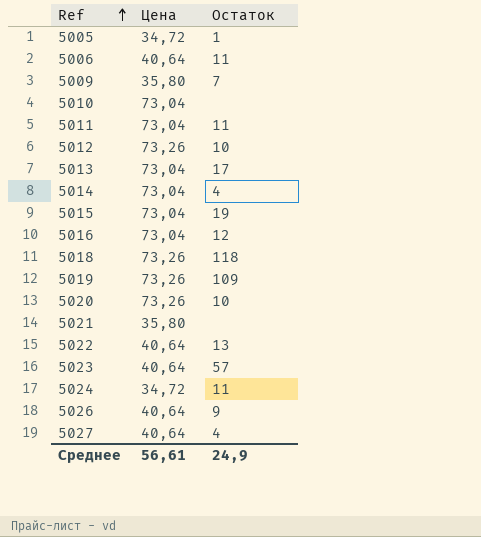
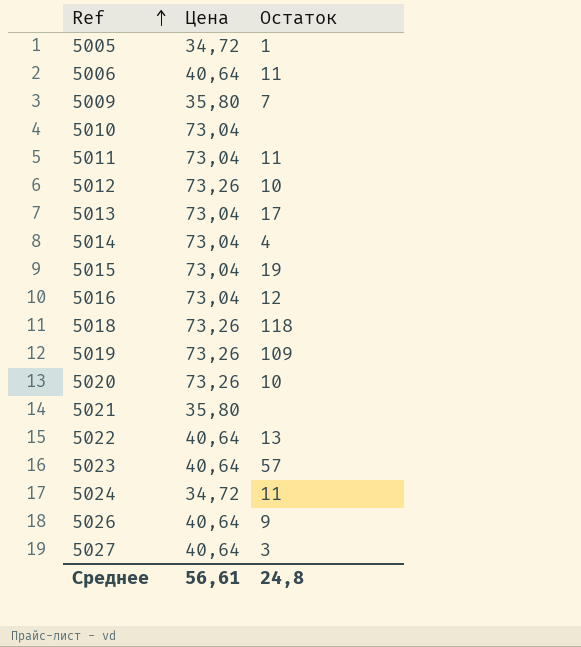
5027 | Остаток: 4 -> 3
Среднее | Остаток: 24,9 -> 24,8

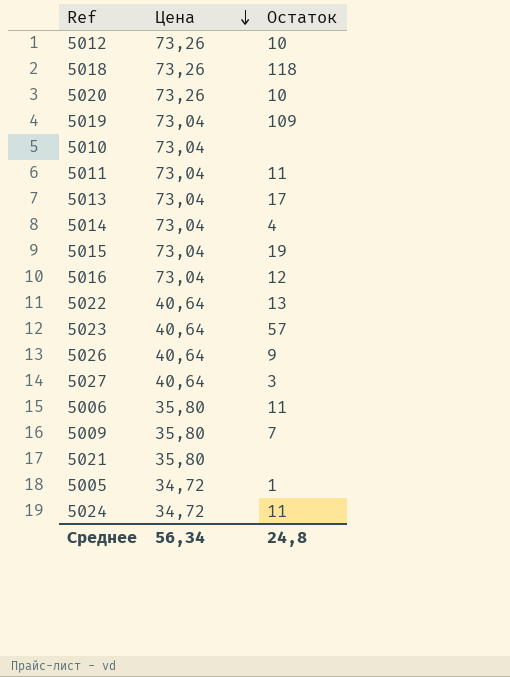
row order: Ref ascending -> Цена descending
5019 | Цена: 73,26 -> 73,04
5006 | Цена: 40,64 -> 35,80
Среднее | Цена: 56,61 -> 56,34

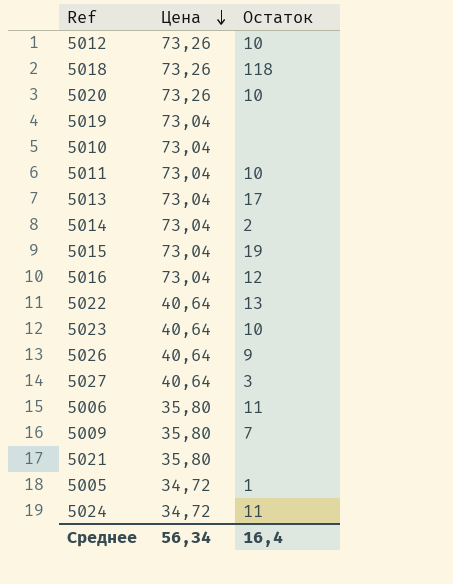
5019 | Остаток: 109 -> none
5011 | Остаток: 11 -> 10
5014 | Остаток: 4 -> 2
5023 | Остаток: 57 -> 10
Среднее | Остаток: 24,8 -> 16,4

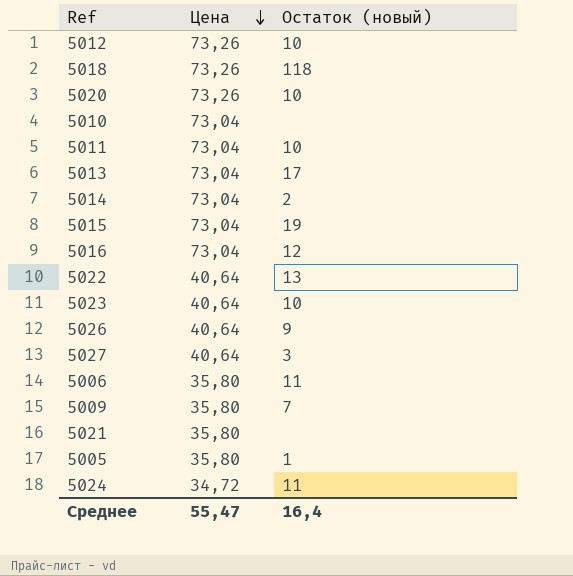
column name: Остаток -> Остаток (новый)
row 5019: 73,04 | none -> none
5005 | Цена: 34,72 -> 35,80
Среднее | Цена: 56,34 -> 55,47

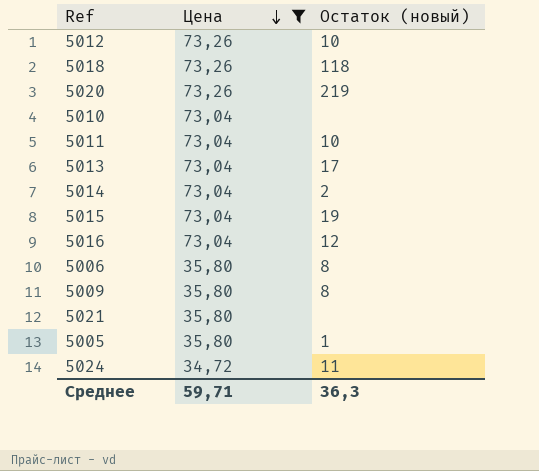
filter: none -> Цена != 40,64
5020 | Остаток (новый): 10 -> 219
5006 | Остаток (новый): 11 -> 8
5009 | Остаток (новый): 7 -> 8
Среднее | Цена: 55,47 -> 59,71
Среднее | Остаток (новый): 16,4 -> 36,3

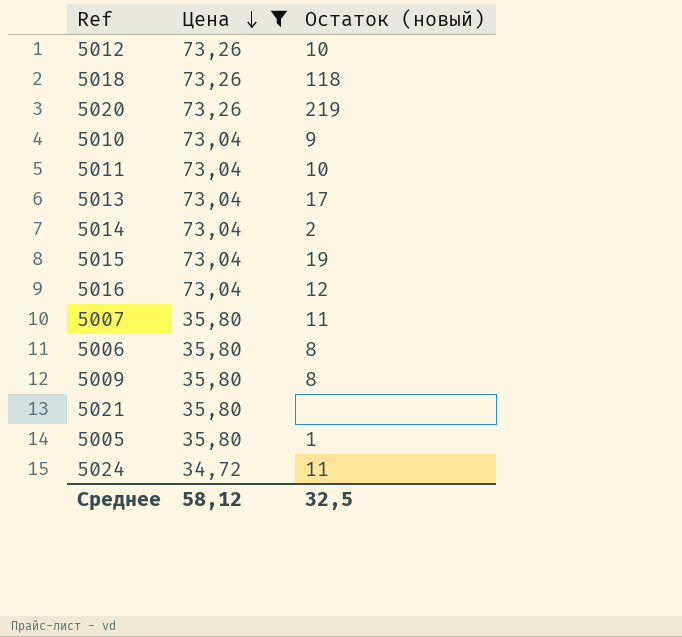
5010 | Остаток (новый): none -> 9
row 5007: none -> 35,80 | 11
Среднее | Цена: 59,71 -> 58,12
Среднее | Остаток (новый): 36,3 -> 32,5

